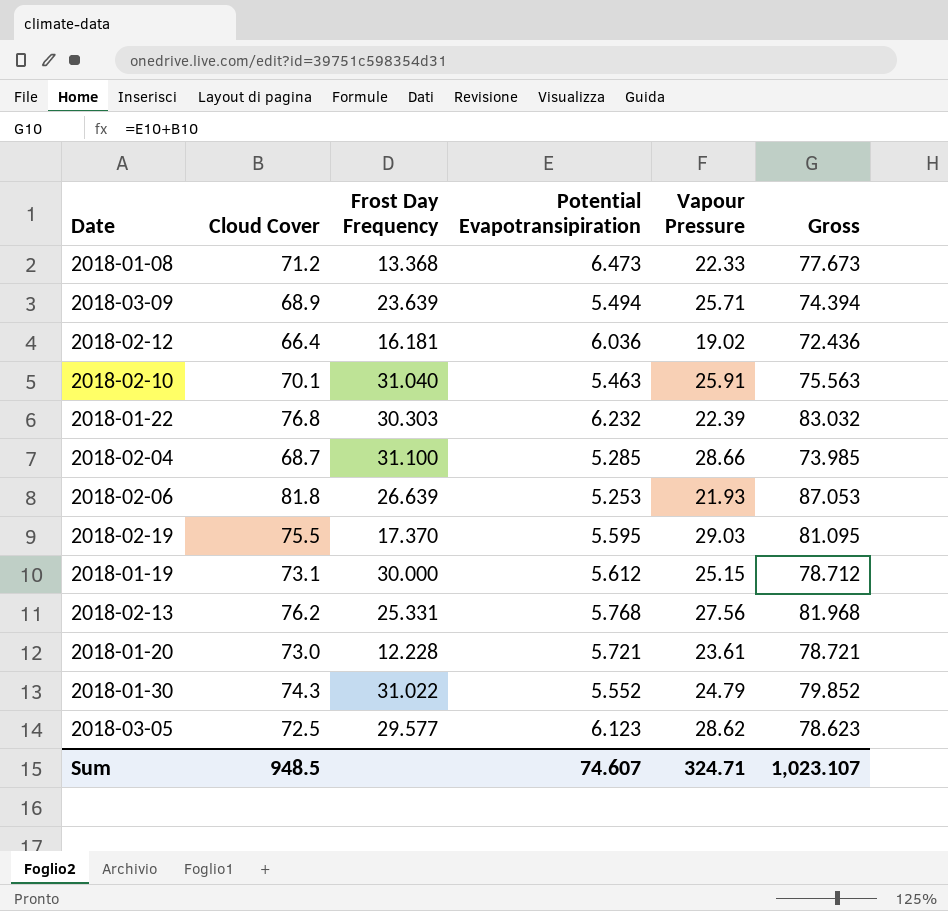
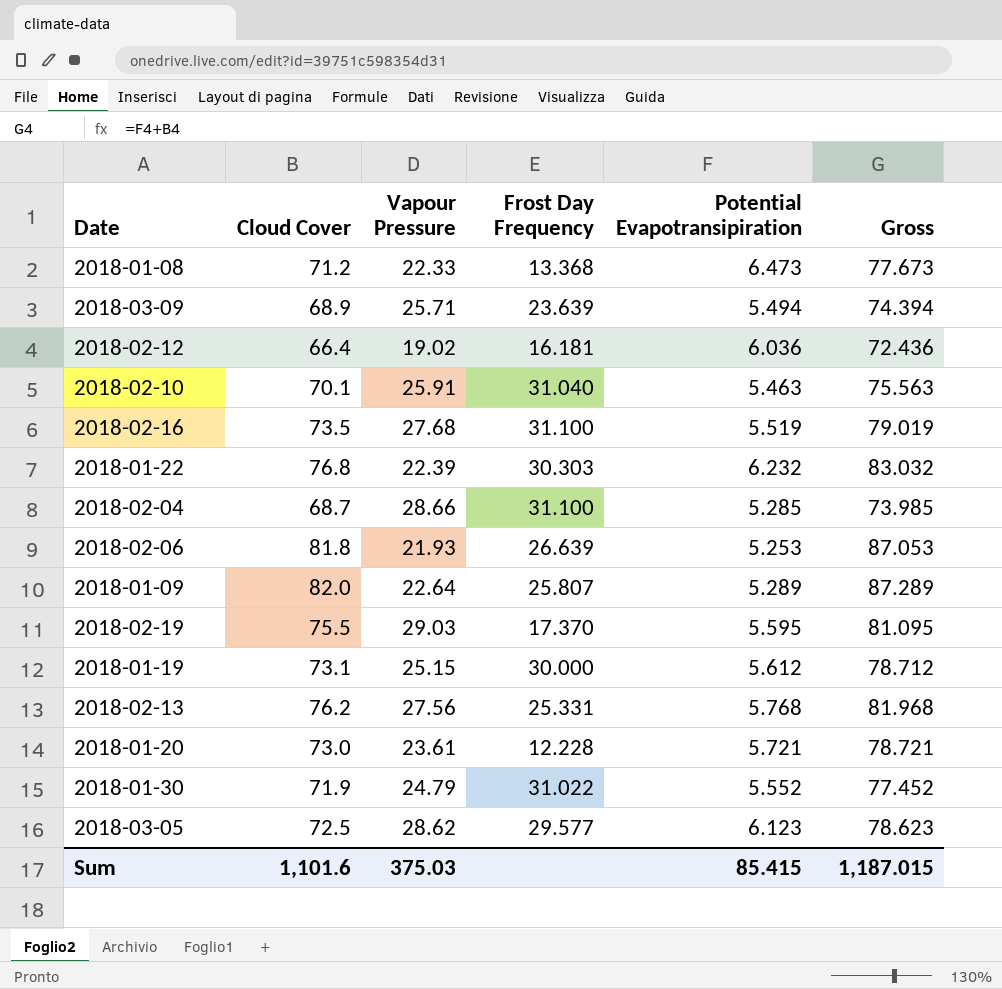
column Vapour Pressure | position: 5 -> 3
row 2018-02-16: none -> 73.5 | 27.68 | 31.100 | 5.519 | 79.019
row 2018-01-09: none -> 82.0 | 22.64 | 25.807 | 5.289 | 87.289
2018-01-30 | Cloud Cover: 74.3 -> 71.9
2018-01-30 | Gross: 79.852 -> 77.452
Sum | Cloud Cover: 948.5 -> 1,101.6
Sum | Vapour Pressure: 324.71 -> 375.03
Sum | Potential Evapotransipiration: 74.607 -> 85.415
Sum | Gross: 1,023.107 -> 1,187.015

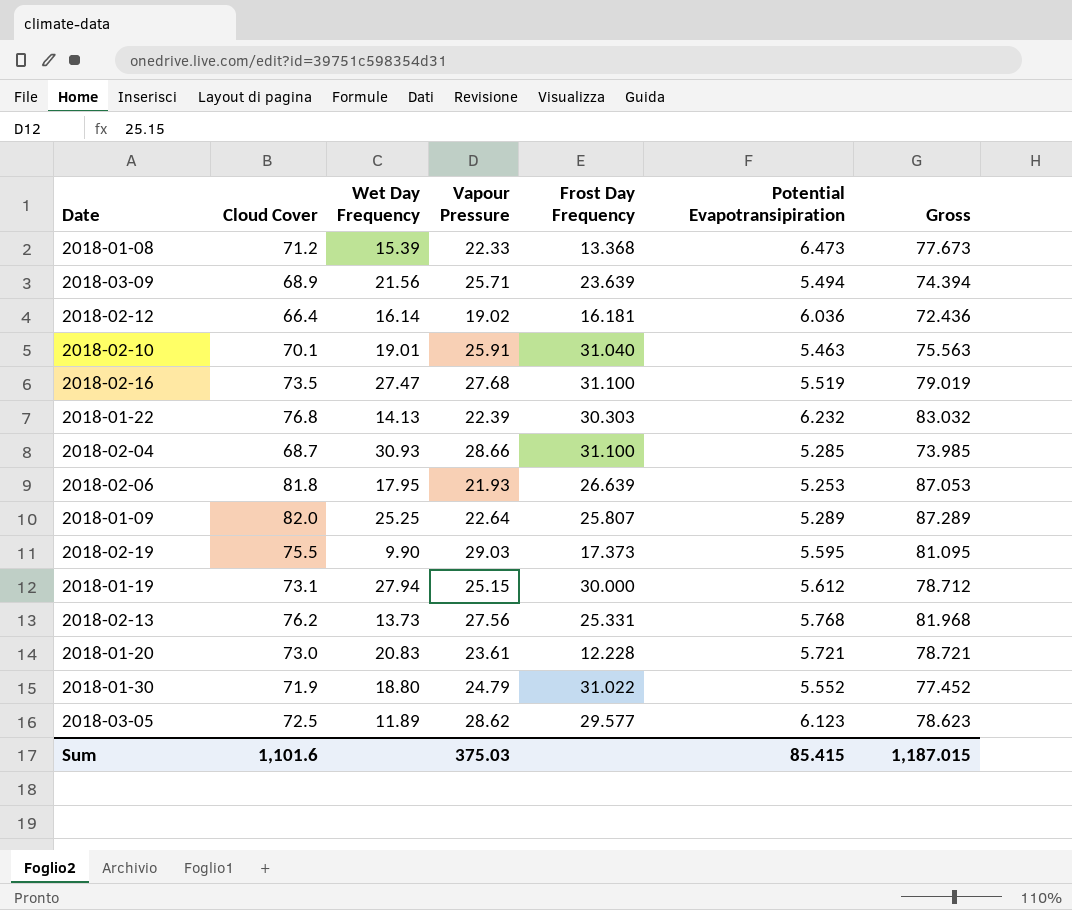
column Wet Day Frequency | position: none -> 3
2018-02-19 | Frost Day Frequency: 17.370 -> 17.373

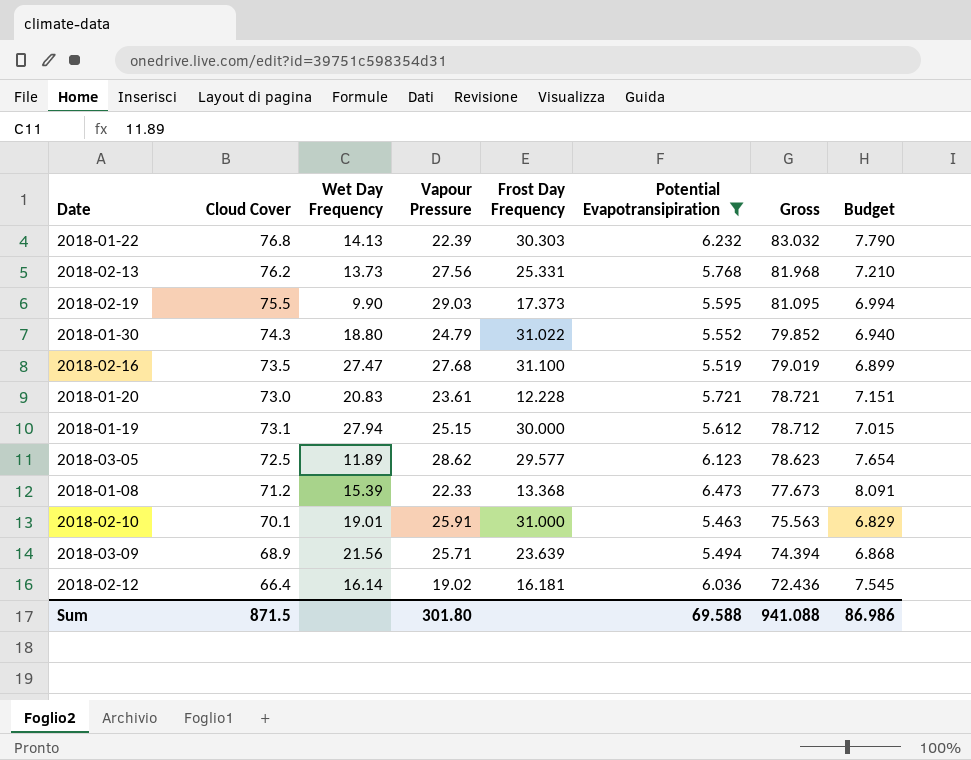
filter: none -> Potential Evapotransipiration >= 5.463
row order: none -> Gross descending
column Budget | formula: none -> [Potential Evapotransipiration] * 1.25
2018-01-30 | Cloud Cover: 71.9 -> 74.3
2018-01-30 | Gross: 77.452 -> 79.852
2018-02-10 | Frost Day Frequency: 31.040 -> 31.000
Sum | Cloud Cover: 1,101.6 -> 871.5
Sum | Vapour Pressure: 375.03 -> 301.80
Sum | Potential Evapotransipiration: 85.415 -> 69.588
Sum | Gross: 1,187.015 -> 941.088

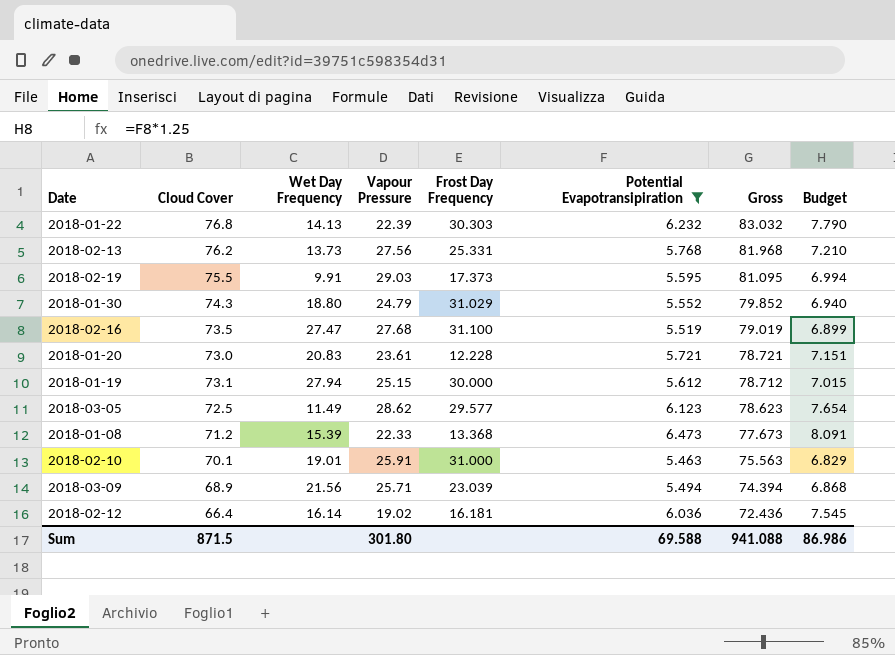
2018-02-19 | Wet Day Frequency: 9.90 -> 9.91
2018-01-30 | Frost Day Frequency: 31.022 -> 31.029
2018-03-05 | Wet Day Frequency: 11.89 -> 11.49
2018-03-09 | Frost Day Frequency: 23.639 -> 23.039

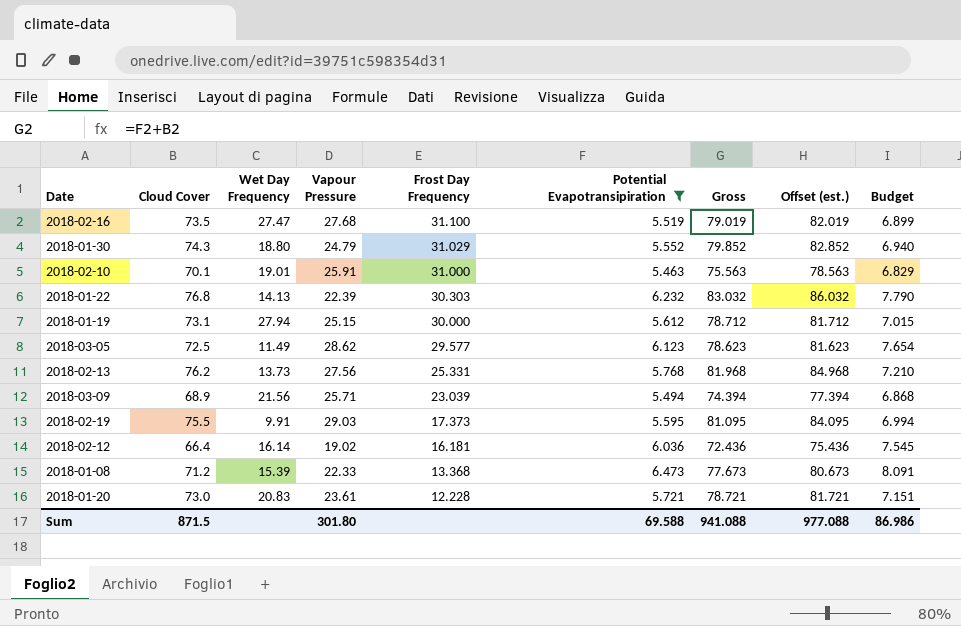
row order: Gross descending -> Frost Day Frequency descending
column Offset (est.) | formula: none -> [Gross] + 3

